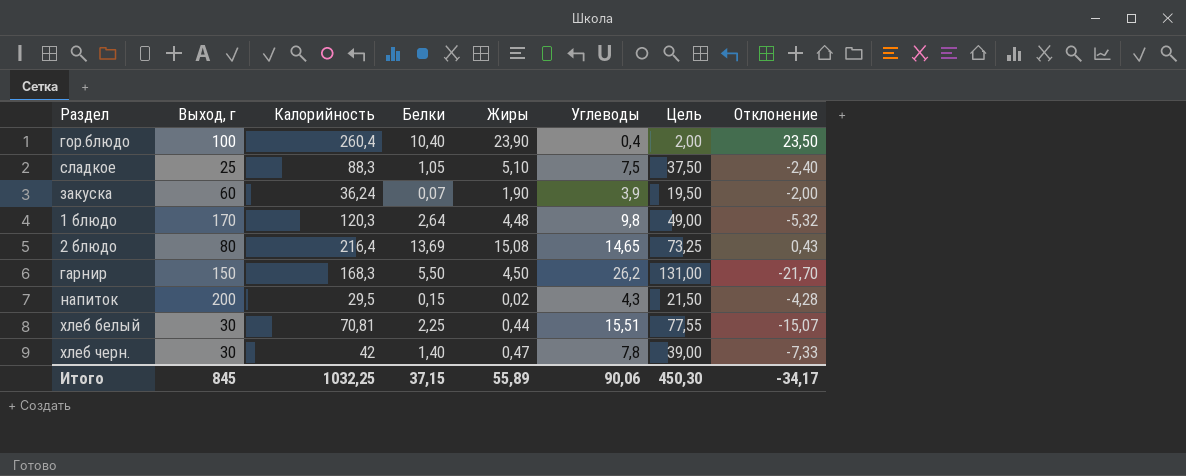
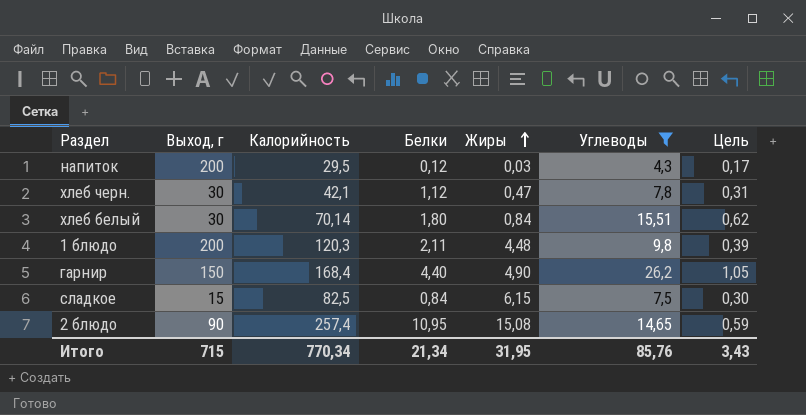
filter: none -> Углеводы >= 4,3
row order: none -> Жиры ascending
column Отклонение | formula: [Жиры] - [Углеводы] -> none
column Цель | formula: [Углеводы] * 5 -> [Углеводы] * 0,04
напиток | Белки: 0,15 -> 0,12
напиток | Жиры: 0,02 -> 0,03
хлеб черн. | Калорийность: 42 -> 42,1
хлеб черн. | Белки: 1,40 -> 1,12
хлеб белый | Калорийность: 70,81 -> 70,14
хлеб белый | Белки: 2,25 -> 1,80
хлеб белый | Жиры: 0,44 -> 0,84
1 блюдо | Выход, г: 170 -> 200
1 блюдо | Белки: 2,64 -> 2,11
гарнир | Калорийность: 168,3 -> 168,4
гарнир | Белки: 5,50 -> 4,40
гарнир | Жиры: 4,50 -> 4,90
сладкое | Выход, г: 25 -> 15
сладкое | Калорийность: 88,3 -> 82,5
сладкое | Белки: 1,05 -> 0,84
сладкое | Жиры: 5,10 -> 6,15
2 блюдо | Выход, г: 80 -> 90
2 блюдо | Калорийность: 216,4 -> 257,4
2 блюдо | Белки: 13,69 -> 10,95
Итого | Выход, г: 845 -> 715
Итого | Калорийность: 1032,25 -> 770,34
Итого | Белки: 37,15 -> 21,34
Итого | Жиры: 55,89 -> 31,95
Итого | Углеводы: 90,06 -> 85,76
Итого | Цель: 450,30 -> 3,43

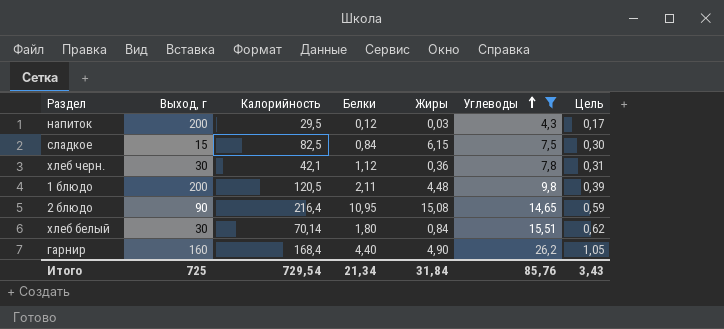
row order: Жиры ascending -> Углеводы ascending
хлеб черн. | Жиры: 0,47 -> 0,36
1 блюдо | Калорийность: 120,3 -> 120,5
2 блюдо | Калорийность: 257,4 -> 216,4
гарнир | Выход, г: 150 -> 160
Итого | Выход, г: 715 -> 725
Итого | Калорийность: 770,34 -> 729,54
Итого | Жиры: 31,95 -> 31,84

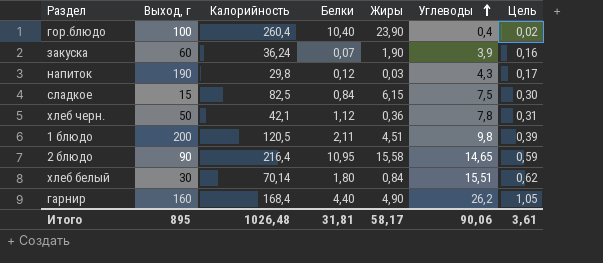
filter: Углеводы >= 4,3 -> none
напиток | Выход, г: 200 -> 190
напиток | Калорийность: 29,5 -> 29,8
хлеб черн. | Выход, г: 30 -> 50
1 блюдо | Жиры: 4,48 -> 4,51
2 блюдо | Жиры: 15,08 -> 15,58
Итого | Выход, г: 725 -> 895
Итого | Калорийность: 729,54 -> 1026,48
Итого | Белки: 21,34 -> 31,81
Итого | Жиры: 31,84 -> 58,17
Итого | Углеводы: 85,76 -> 90,06
Итого | Цель: 3,43 -> 3,61

